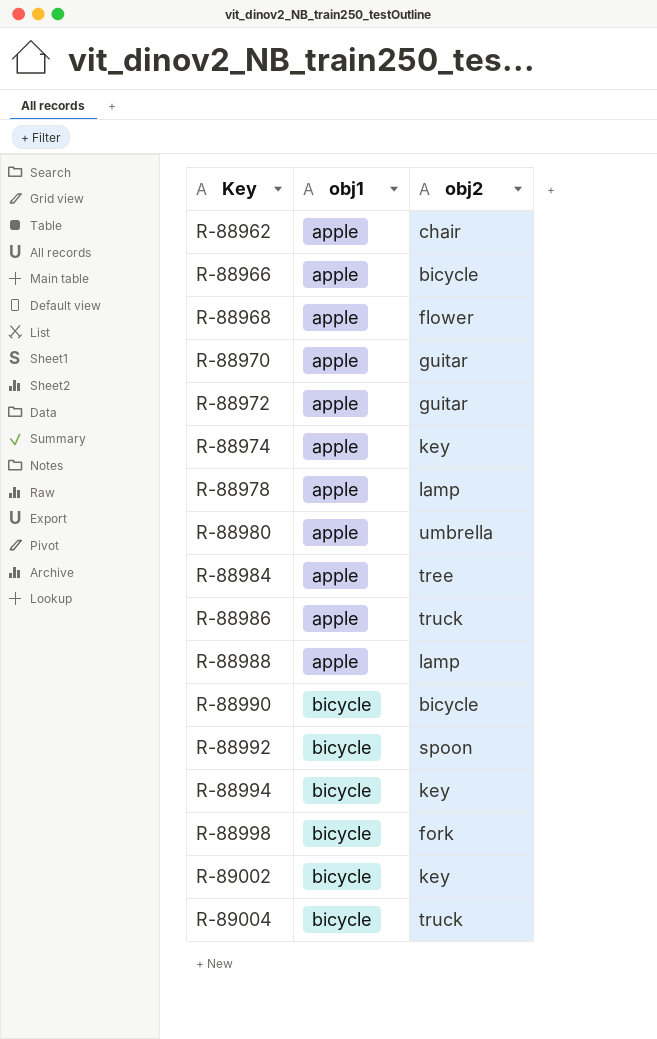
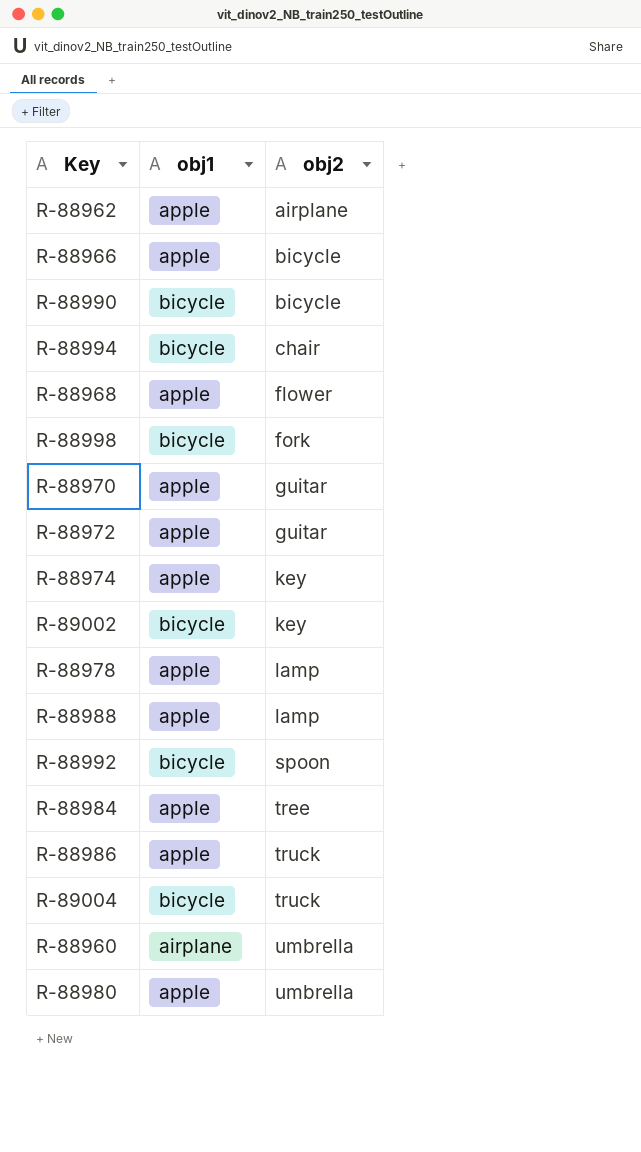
row order: Key ascending -> obj2 ascending
R-88962 | obj2: chair -> airplane
R-88994 | obj2: key -> chair
row R-88960: none -> airplane | umbrella

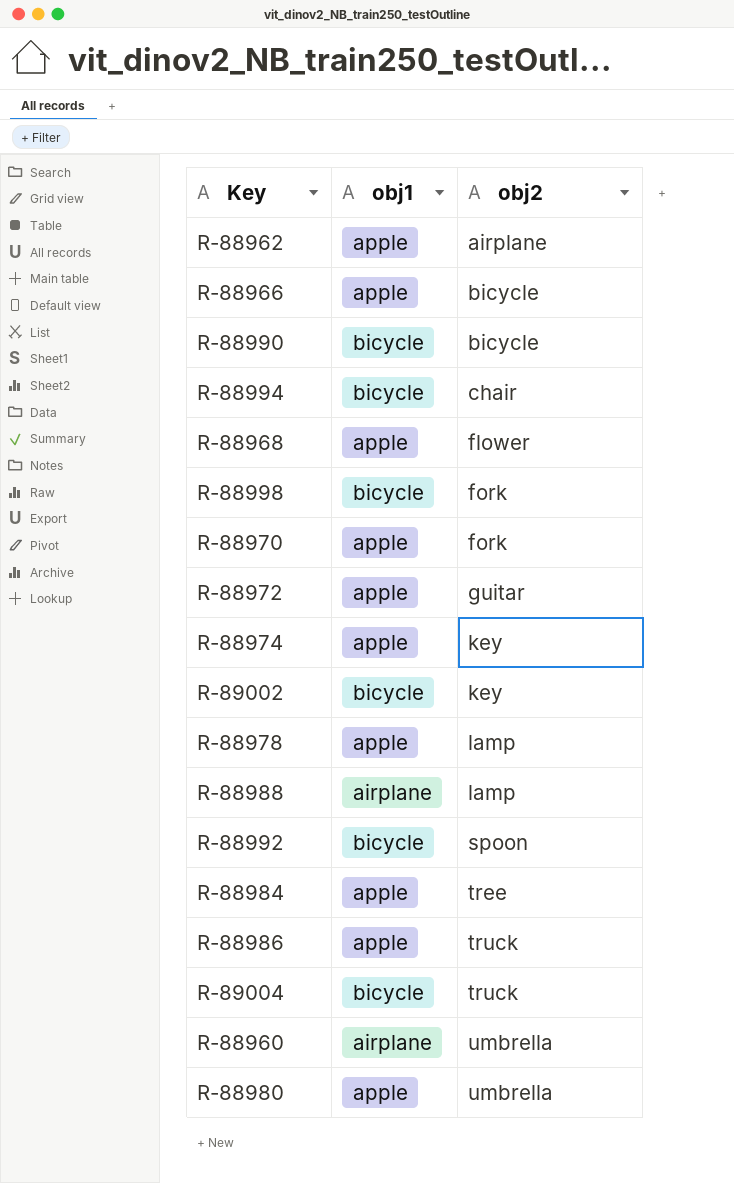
R-88970 | obj2: guitar -> fork
R-88988 | obj1: apple -> airplane

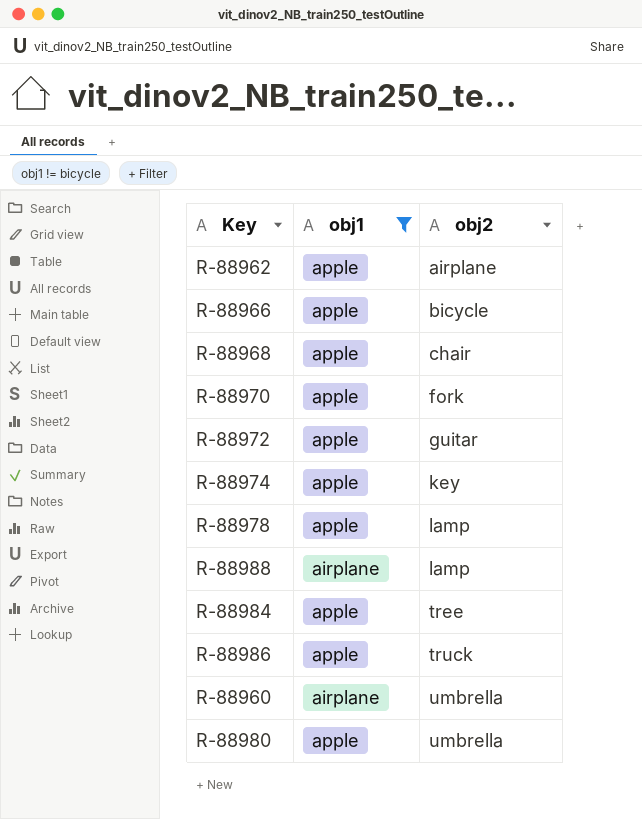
filter: none -> obj1 != bicycle
R-88968 | obj2: flower -> chair

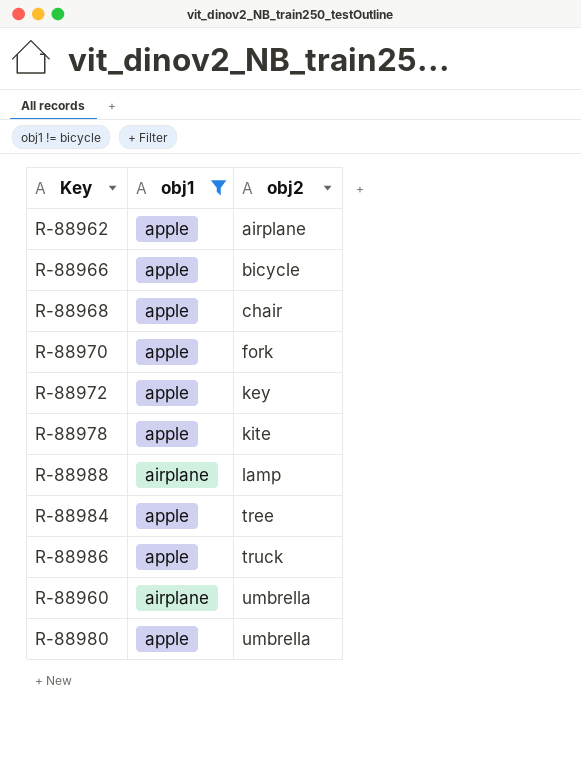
row R-88974: apple | key -> none
R-88972 | obj2: guitar -> key
R-88978 | obj2: lamp -> kite

